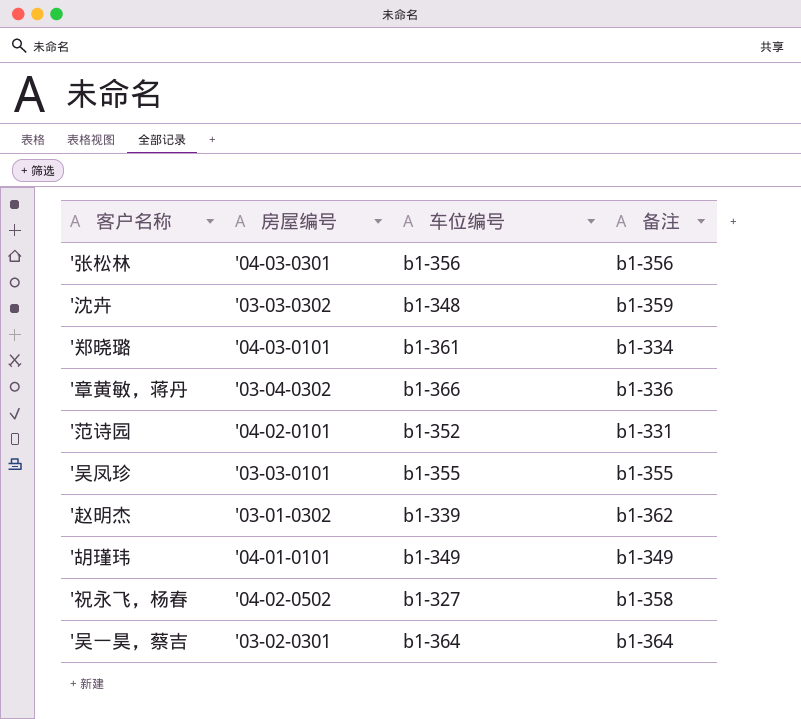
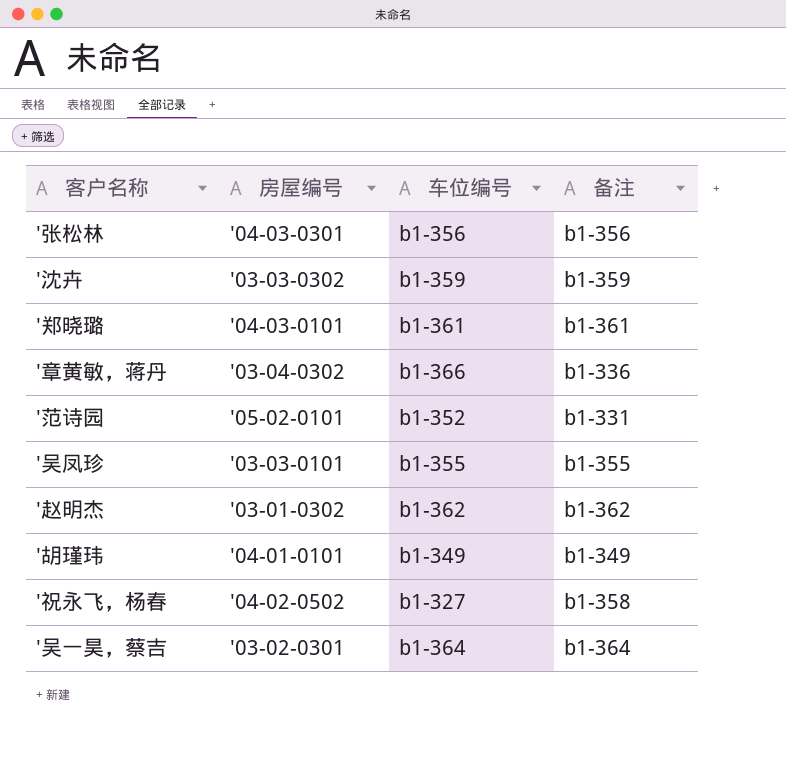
'沈卉 | 车位编号: b1-348 -> b1-359
'郑晓璐 | 备注: b1-334 -> b1-361
'范诗园 | 房屋编号: '04-02-0101 -> '05-02-0101
'赵明杰 | 车位编号: b1-339 -> b1-362

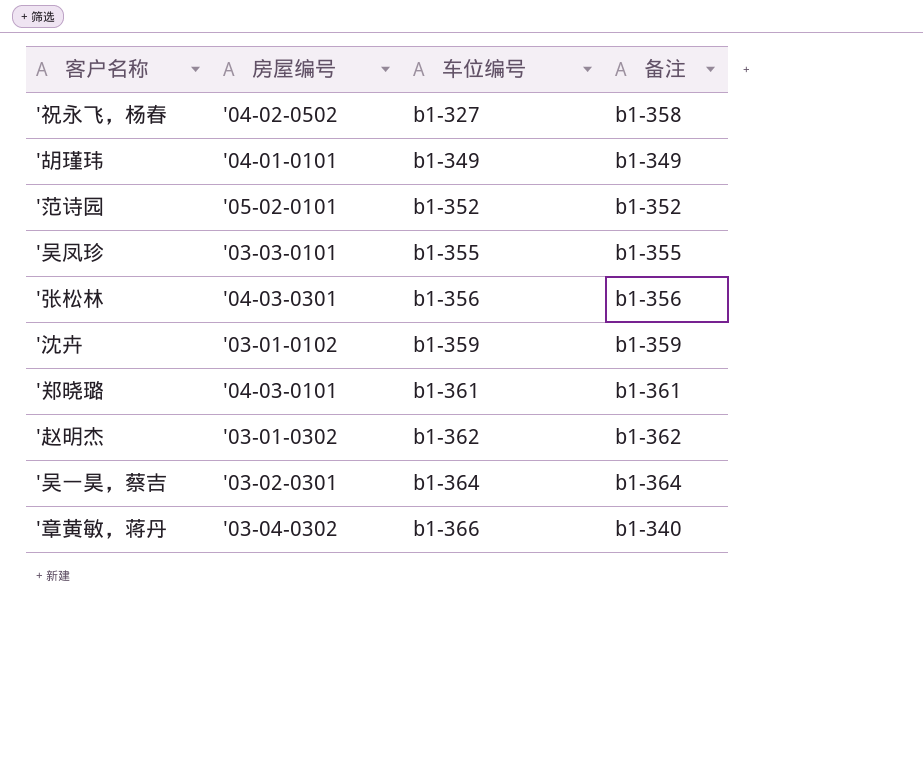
row order: none -> 车位编号 ascending
'范诗园 | 备注: b1-331 -> b1-352
'沈卉 | 房屋编号: '03-03-0302 -> '03-01-0102
'章黄敏，蒋丹 | 备注: b1-336 -> b1-340

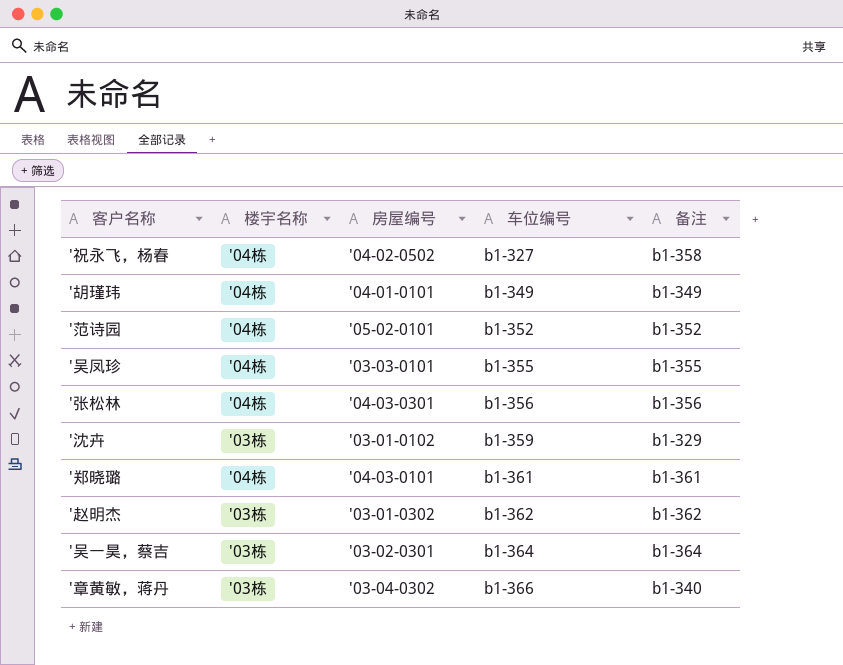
column 楼宇名称 | position: none -> 2
'沈卉 | 备注: b1-359 -> b1-329

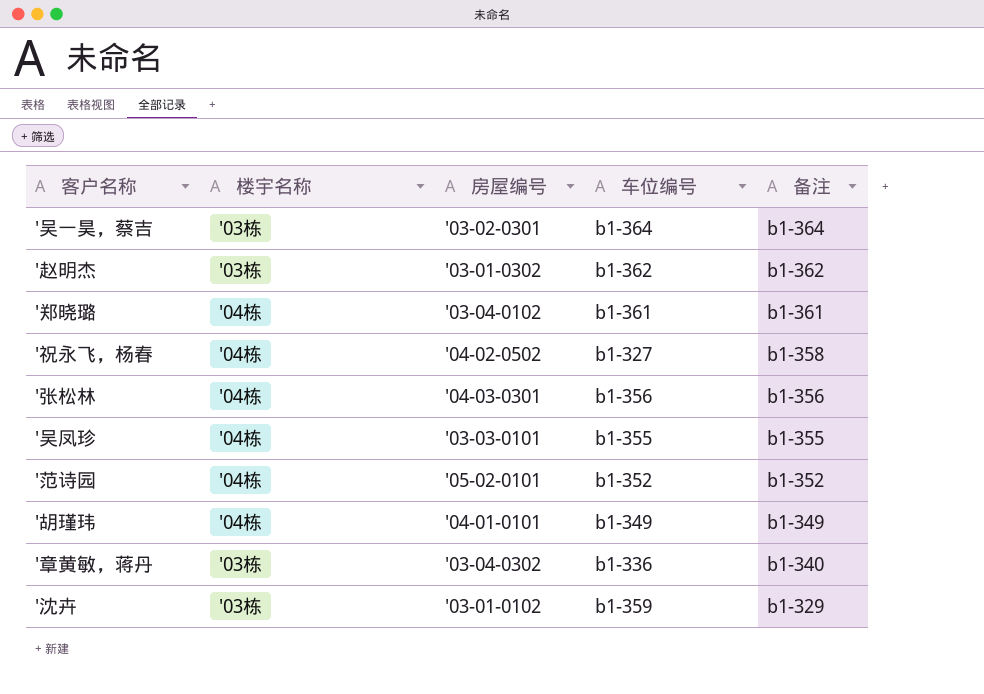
row order: 车位编号 ascending -> 备注 descending
'郑晓璐 | 房屋编号: '04-03-0101 -> '03-04-0102
'章黄敏，蒋丹 | 车位编号: b1-366 -> b1-336

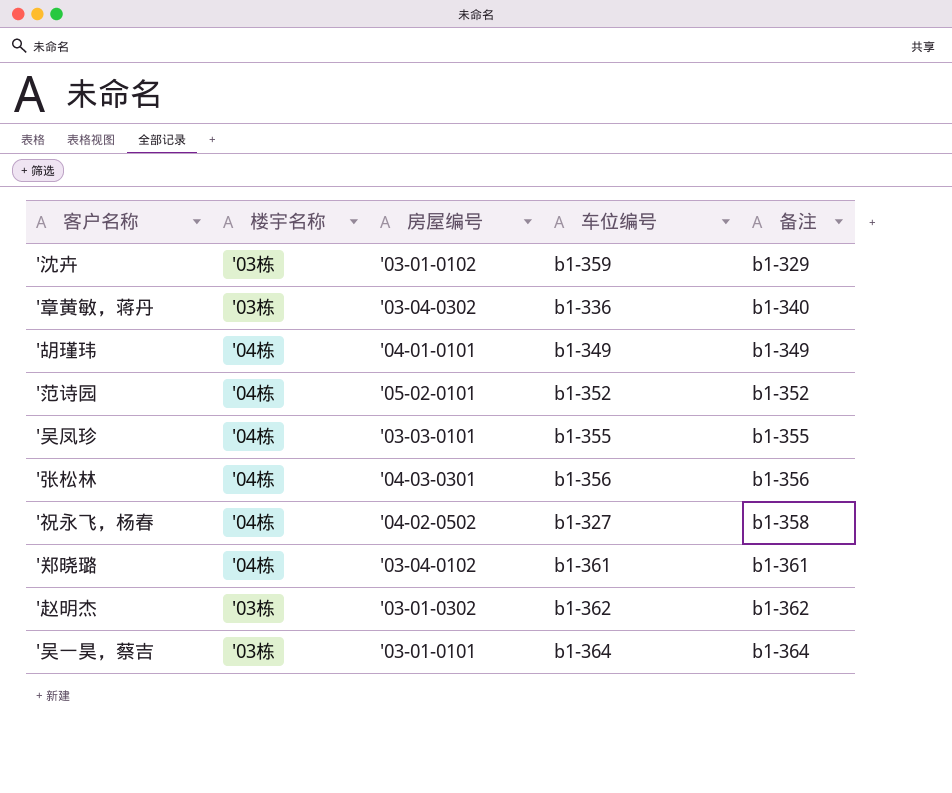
row order: 备注 descending -> 备注 ascending
'吴一昊，蔡吉 | 房屋编号: '03-02-0301 -> '03-01-0101

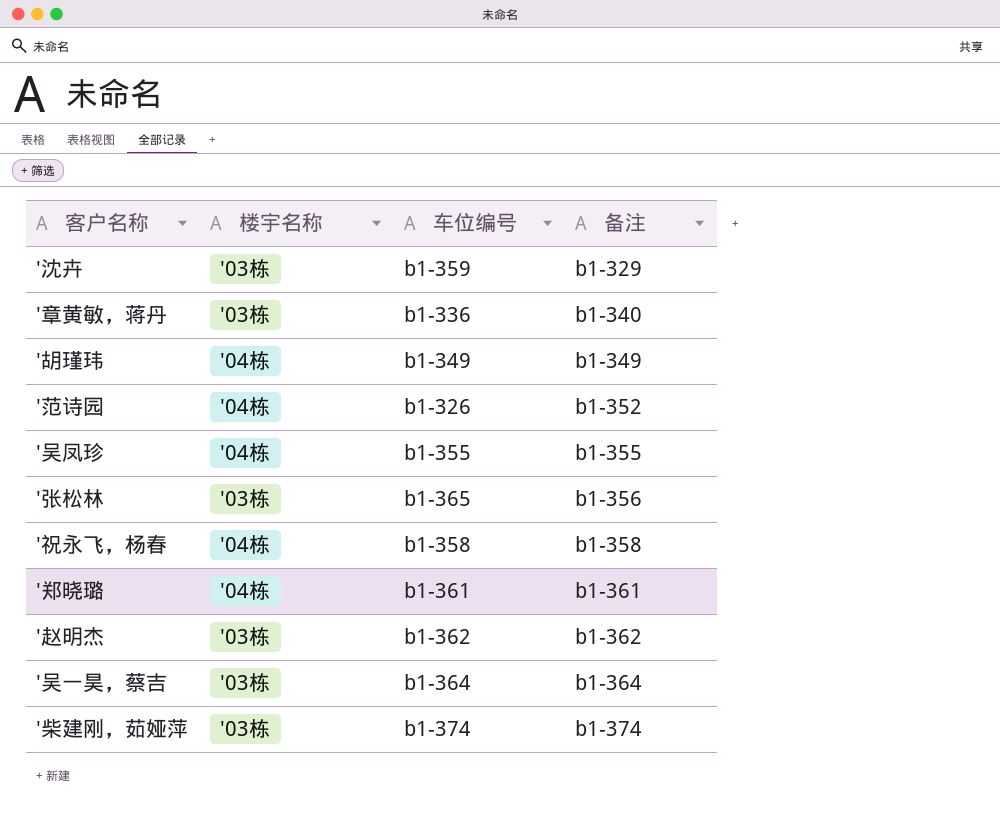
column 房屋编号 | position: 3 -> none
'范诗园 | 车位编号: b1-352 -> b1-326
'张松林 | 楼宇名称: '04栋 -> '03栋
'张松林 | 车位编号: b1-356 -> b1-365
'祝永飞，杨春 | 车位编号: b1-327 -> b1-358
row '柴建刚，茹娅萍: none -> '03栋 | b1-374 | b1-374

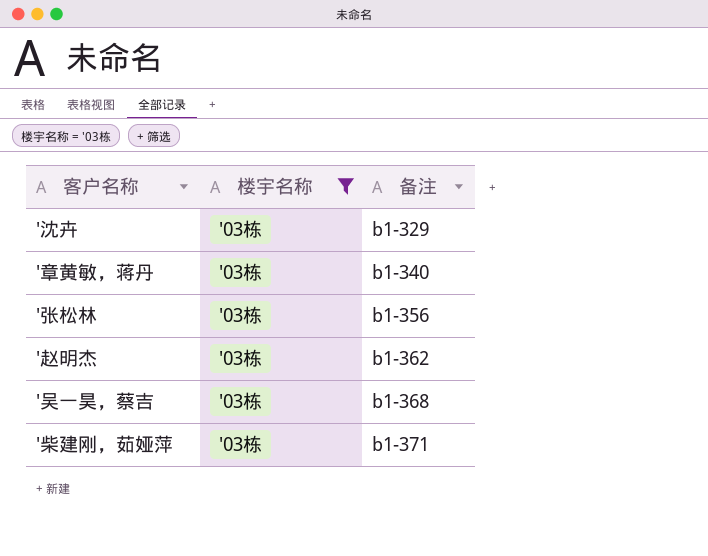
filter: none -> 楼宇名称 = '03栋
column 车位编号 | position: 3 -> none
'吴一昊，蔡吉 | 备注: b1-364 -> b1-368
'柴建刚，茹娅萍 | 备注: b1-374 -> b1-371

